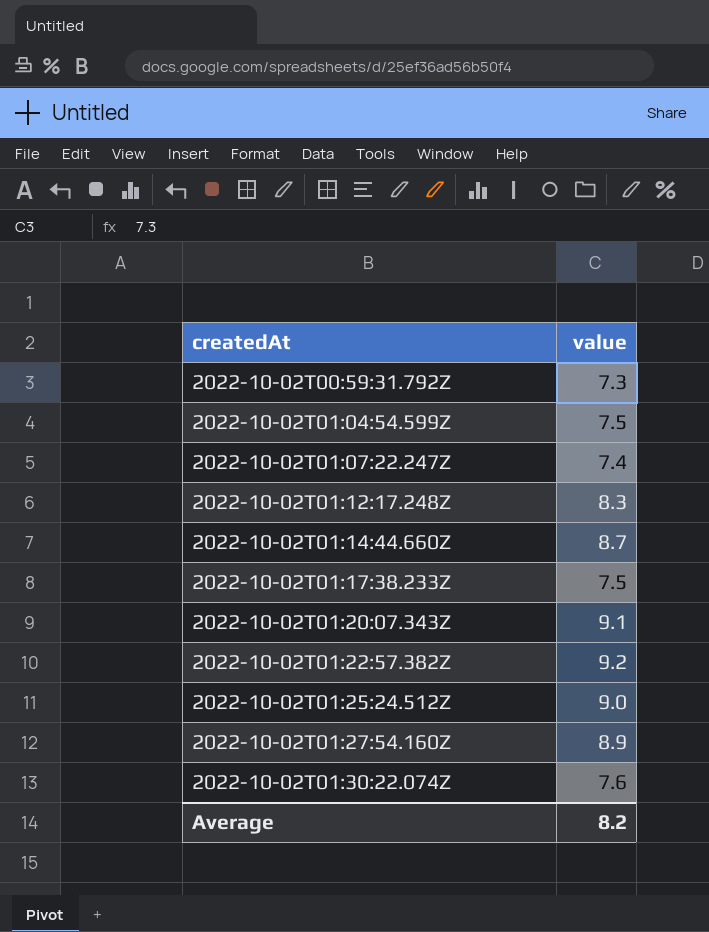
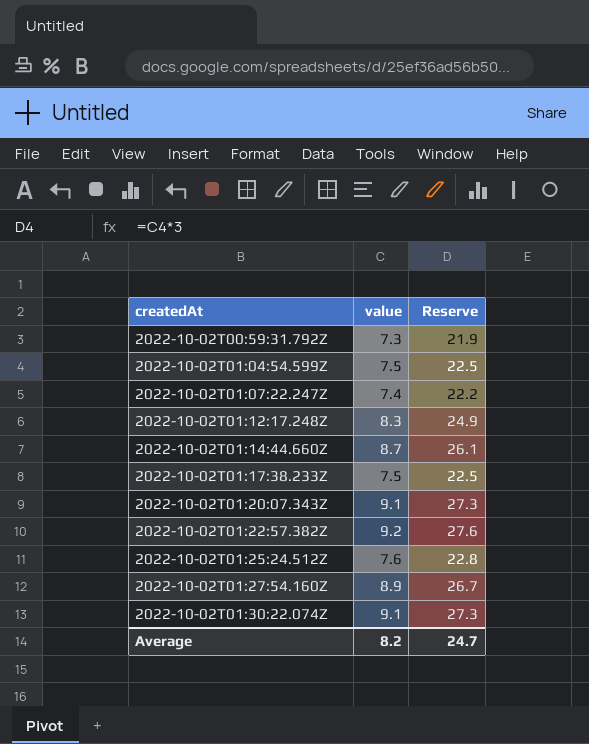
column Reserve | formula: none -> [value] * 3
2022-10-02T01:25:24.512Z | value: 9.0 -> 7.6
2022-10-02T01:30:22.074Z | value: 7.6 -> 9.1

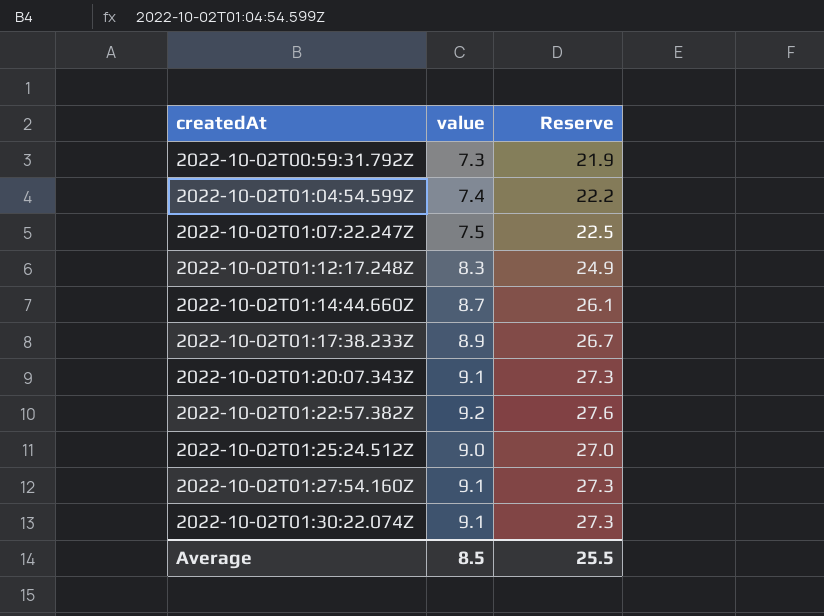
2022-10-02T01:04:54.599Z | value: 7.5 -> 7.4
2022-10-02T01:04:54.599Z | Reserve: 22.5 -> 22.2
2022-10-02T01:07:22.247Z | value: 7.4 -> 7.5
2022-10-02T01:07:22.247Z | Reserve: 22.2 -> 22.5
2022-10-02T01:17:38.233Z | value: 7.5 -> 8.9
2022-10-02T01:17:38.233Z | Reserve: 22.5 -> 26.7
2022-10-02T01:25:24.512Z | value: 7.6 -> 9.0
2022-10-02T01:25:24.512Z | Reserve: 22.8 -> 27.0
2022-10-02T01:27:54.160Z | value: 8.9 -> 9.1
2022-10-02T01:27:54.160Z | Reserve: 26.7 -> 27.3
Average | value: 8.2 -> 8.5
Average | Reserve: 24.7 -> 25.5

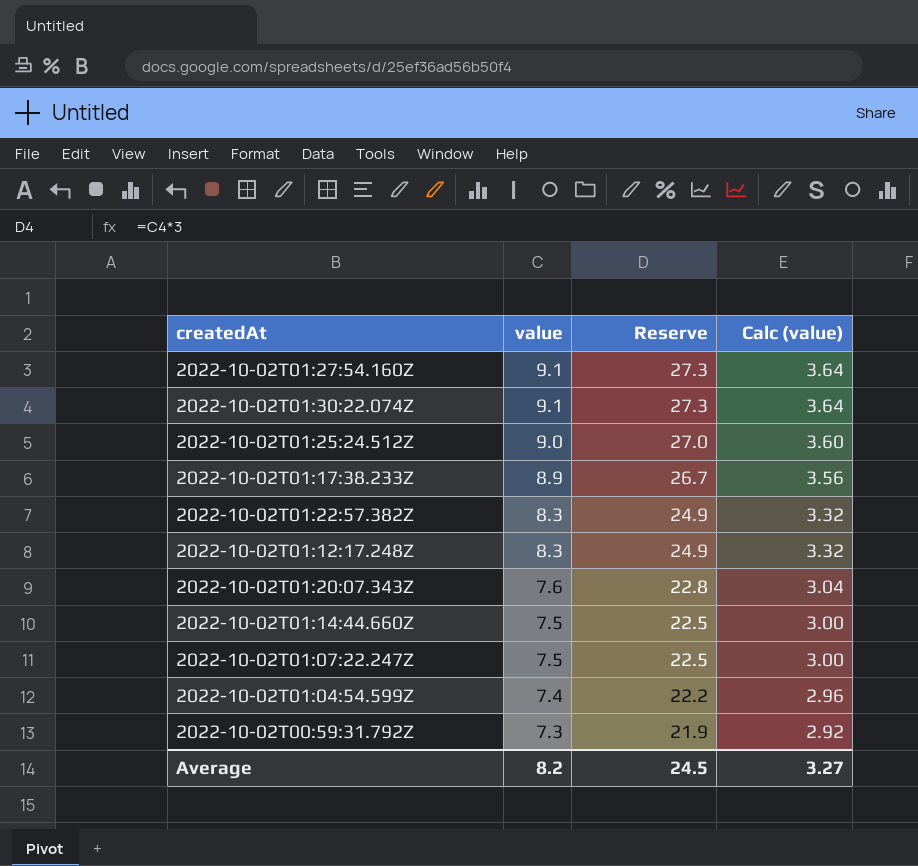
row order: createdAt ascending -> value descending
column Calc (value) | formula: none -> [value] * 0.4
2022-10-02T01:22:57.382Z | value: 9.2 -> 8.3
2022-10-02T01:22:57.382Z | Reserve: 27.6 -> 24.9
2022-10-02T01:20:07.343Z | value: 9.1 -> 7.6
2022-10-02T01:20:07.343Z | Reserve: 27.3 -> 22.8
2022-10-02T01:14:44.660Z | value: 8.7 -> 7.5
2022-10-02T01:14:44.660Z | Reserve: 26.1 -> 22.5
Average | value: 8.5 -> 8.2
Average | Reserve: 25.5 -> 24.5

